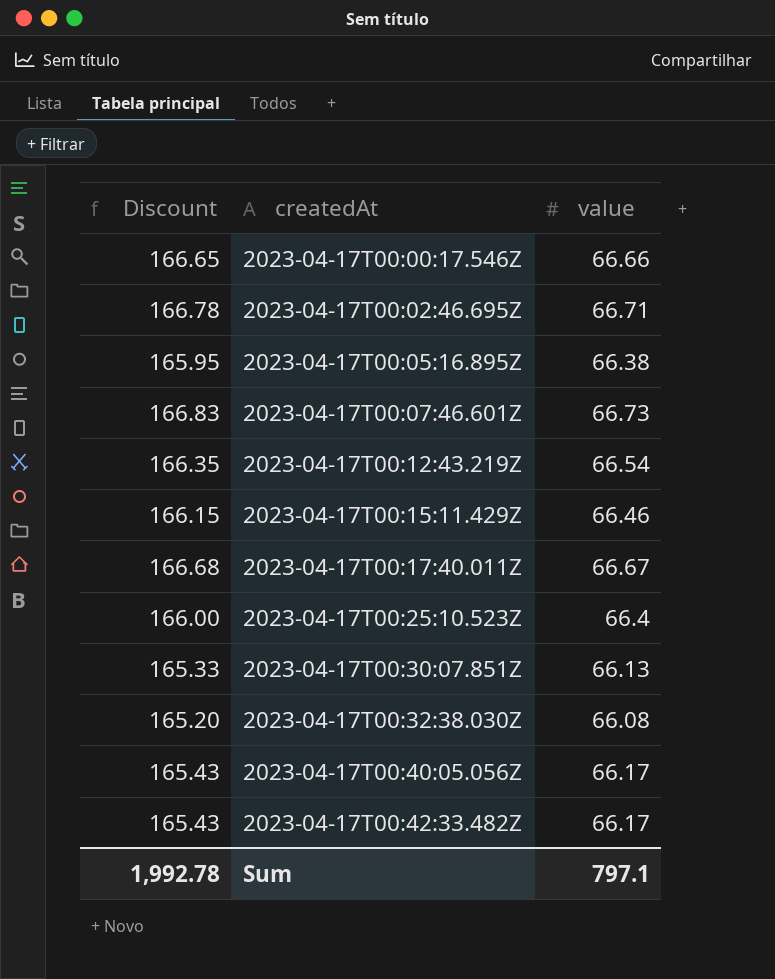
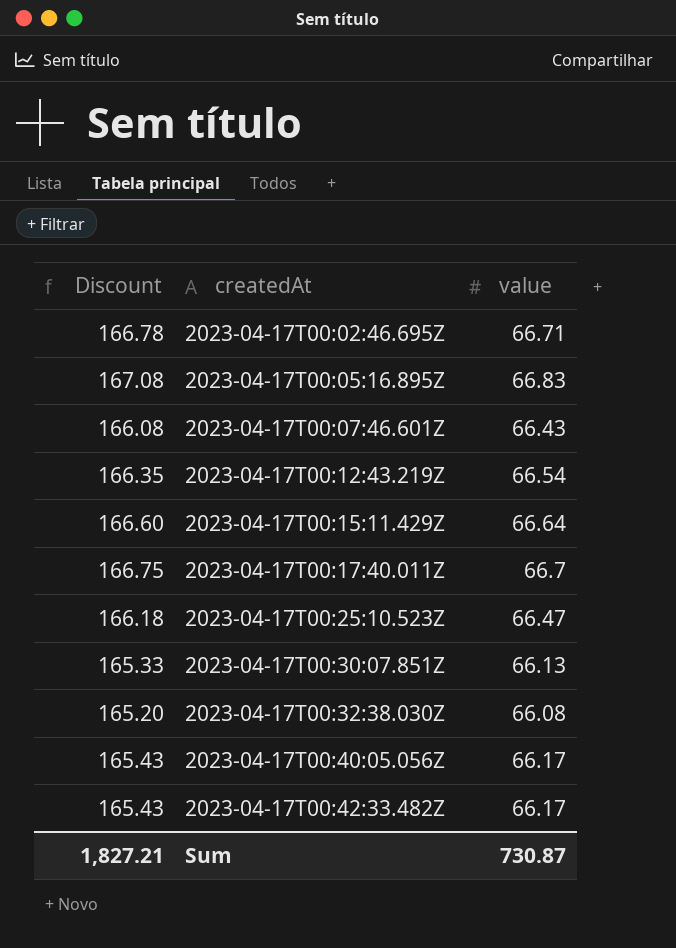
row 2023-04-17T00:00:17.546Z: 166.65 | 66.66 -> none
2023-04-17T00:05:16.895Z | Discount: 165.95 -> 167.08
2023-04-17T00:05:16.895Z | value: 66.38 -> 66.83
2023-04-17T00:07:46.601Z | Discount: 166.83 -> 166.08
2023-04-17T00:07:46.601Z | value: 66.73 -> 66.43
2023-04-17T00:15:11.429Z | Discount: 166.15 -> 166.60
2023-04-17T00:15:11.429Z | value: 66.46 -> 66.64
2023-04-17T00:17:40.011Z | Discount: 166.68 -> 166.75
2023-04-17T00:17:40.011Z | value: 66.67 -> 66.7
2023-04-17T00:25:10.523Z | Discount: 166.00 -> 166.18
2023-04-17T00:25:10.523Z | value: 66.4 -> 66.47
Sum | Discount: 1,992.78 -> 1,827.21
Sum | value: 797.1 -> 730.87

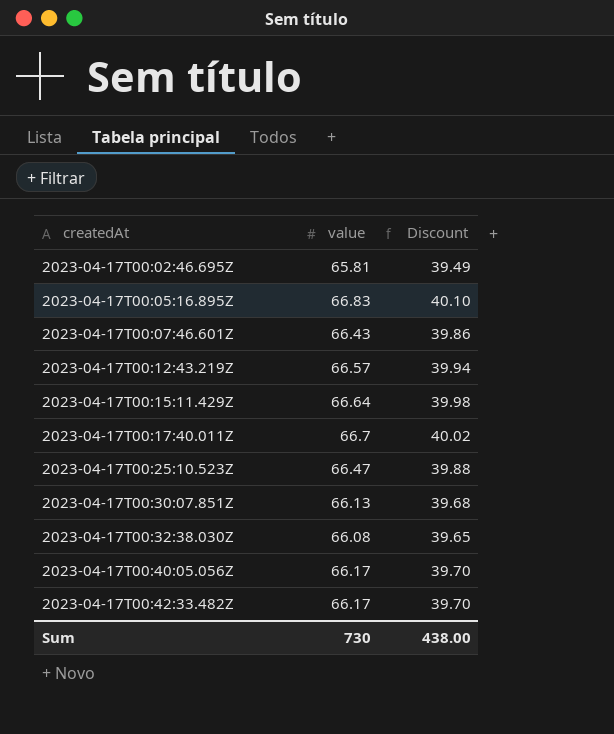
column Discount | formula: [value] * 2.5 -> [value] * 0.6
column Discount | position: 1 -> 3
2023-04-17T00:02:46.695Z | value: 66.71 -> 65.81
2023-04-17T00:12:43.219Z | value: 66.54 -> 66.57
Sum | value: 730.87 -> 730
Sum | Discount: 1,827.21 -> 438.00

